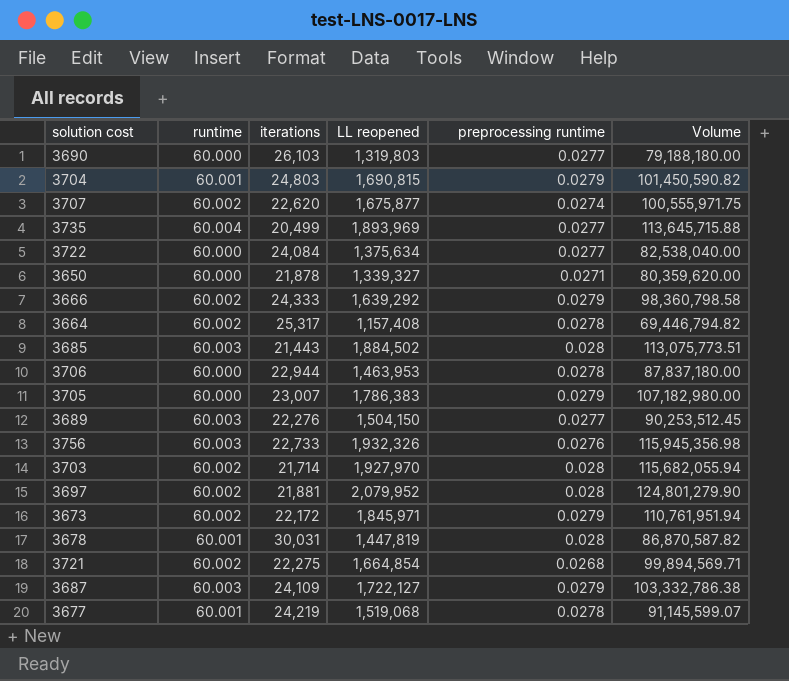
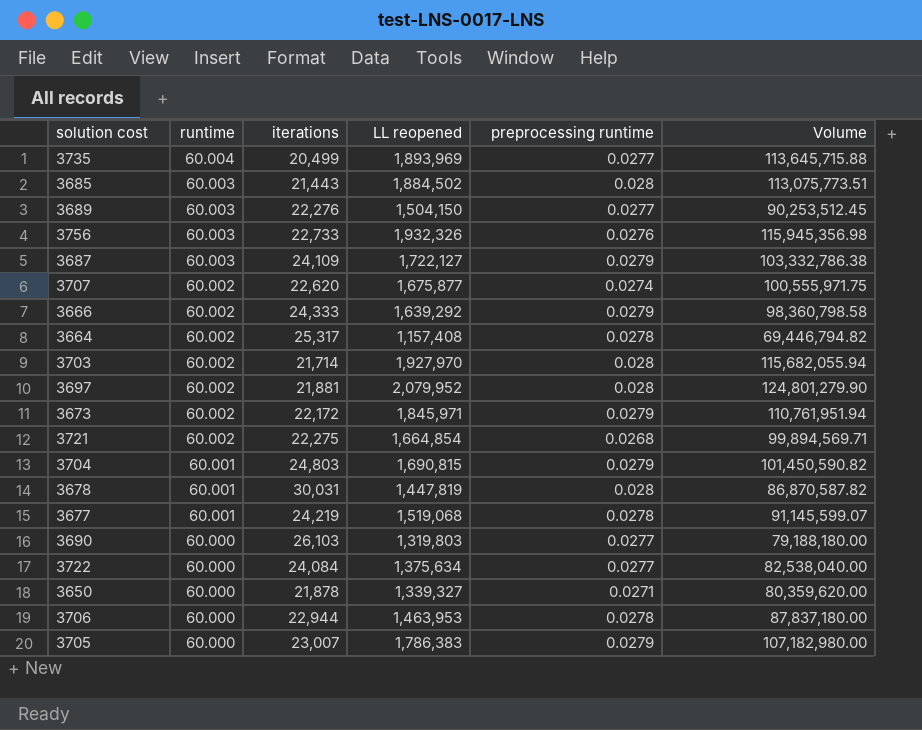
row order: none -> runtime descending

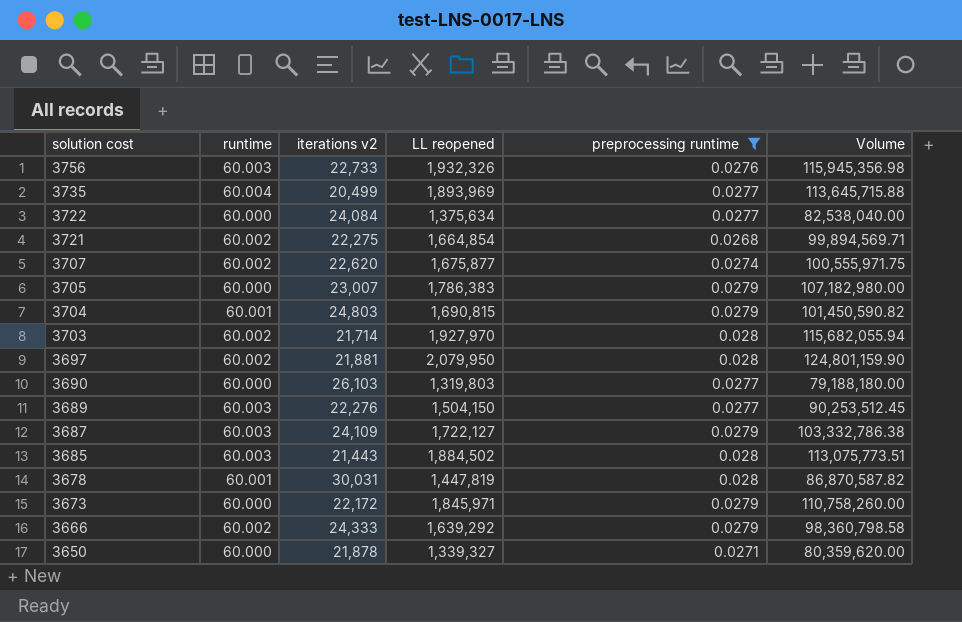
filter: none -> preprocessing runtime != 0.0278
row order: runtime descending -> solution cost descending
column name: iterations -> iterations v2
3697 | LL reopened: 2,079,952 -> 2,079,950
3697 | Volume: 124,801,279.90 -> 124,801,159.90
3673 | runtime: 60.002 -> 60.000
3673 | Volume: 110,761,951.94 -> 110,758,260.00

